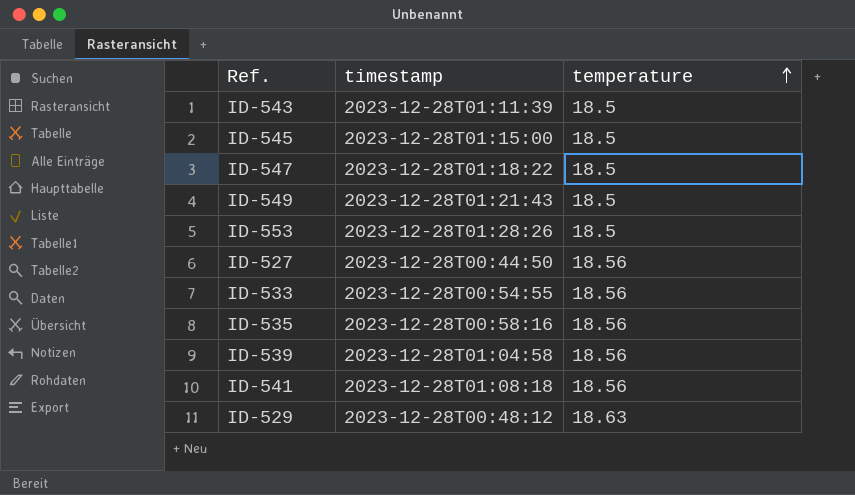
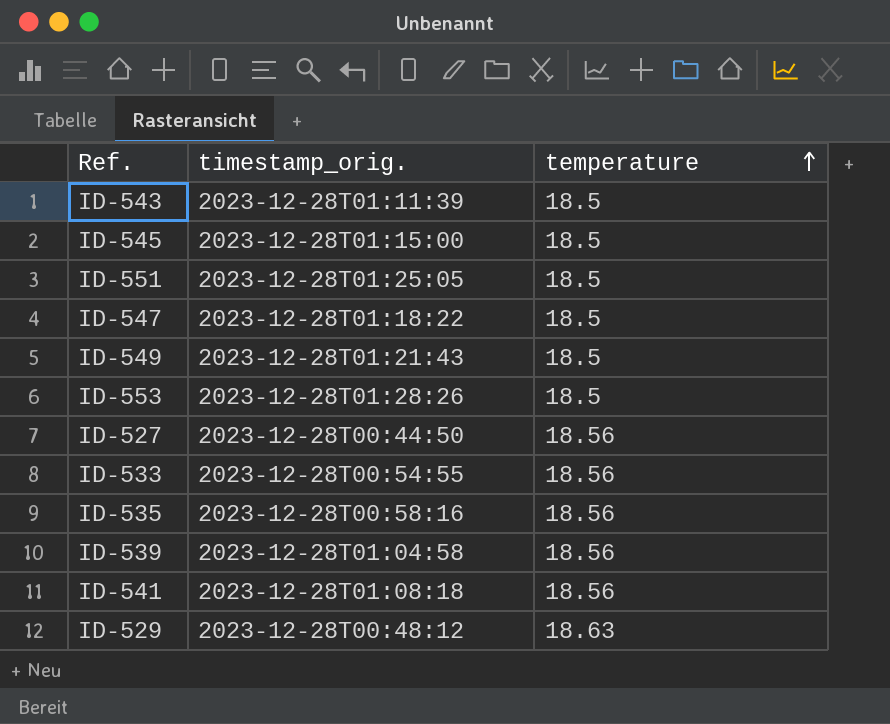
column name: timestamp -> timestamp_orig.
row ID-551: none -> 2023-12-28T01:25:05 | 18.5

